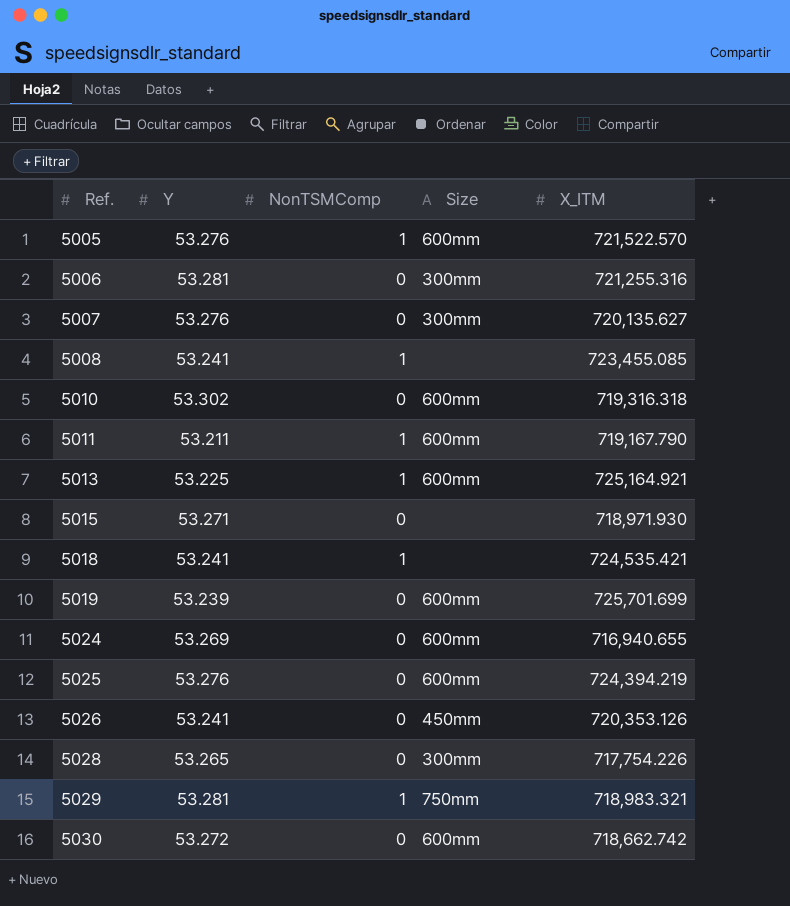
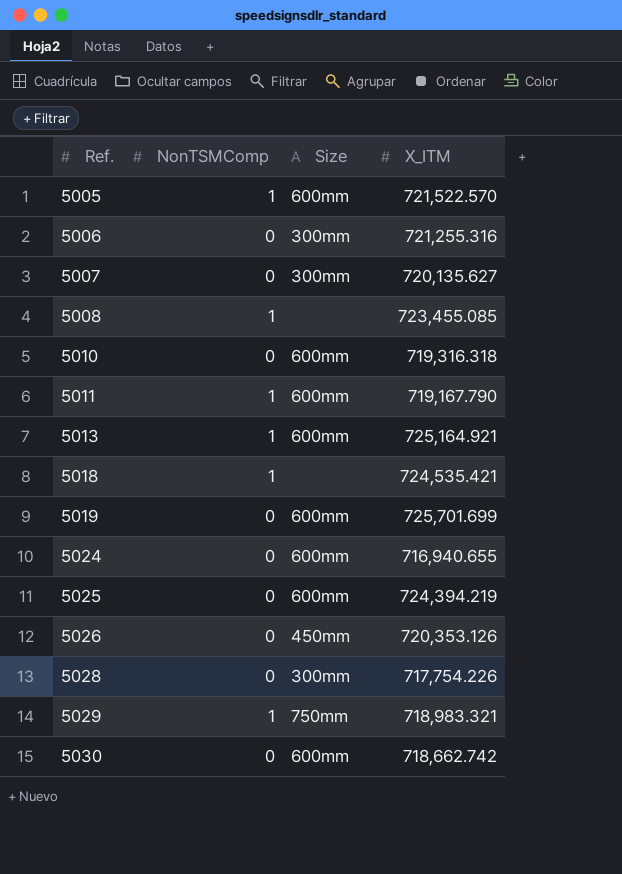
column Y | position: 2 -> none
row 5015: 53.271 | 0 | none | 718,971.930 -> none

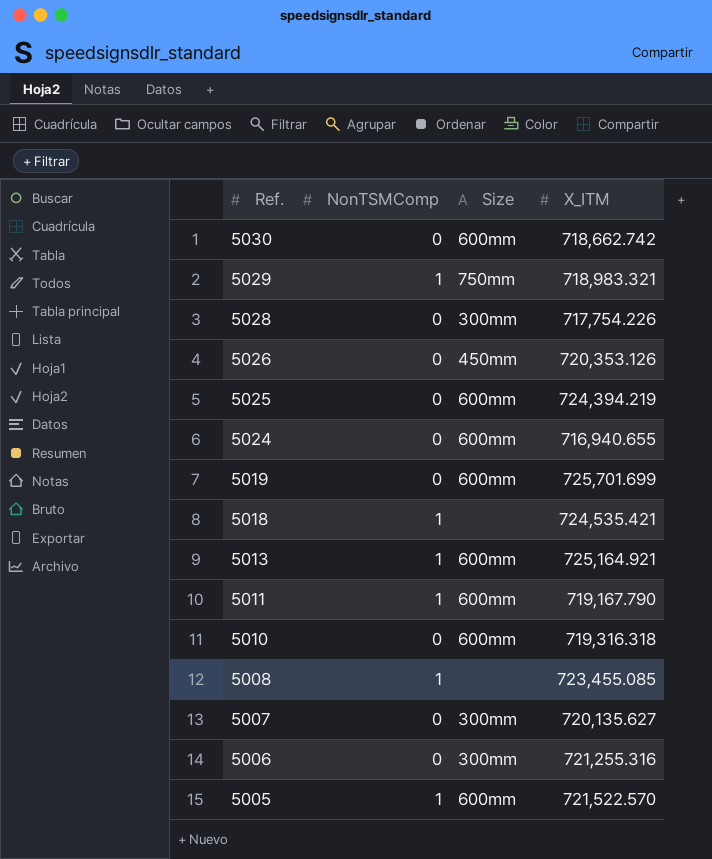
row order: Ref. ascending -> Ref. descending

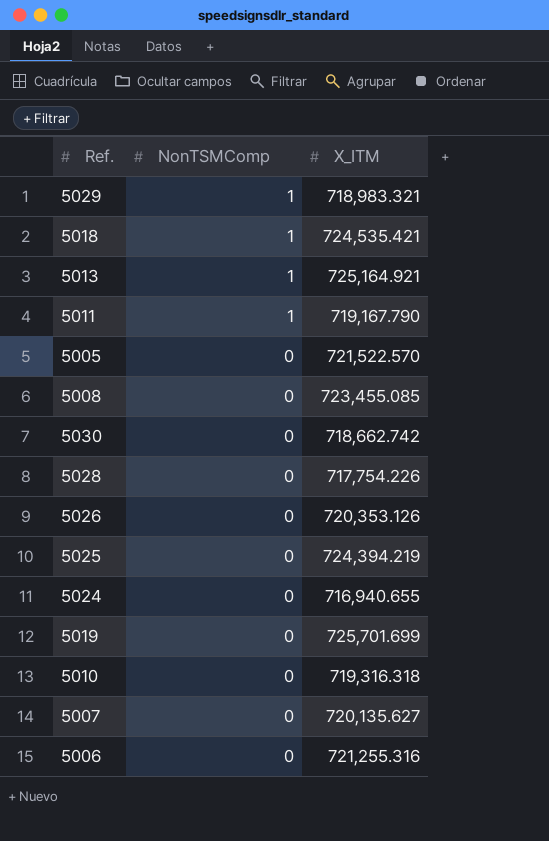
row order: Ref. descending -> NonTSMComp descending
column Size | position: 3 -> none
5005 | NonTSMComp: 1 -> 0
5008 | NonTSMComp: 1 -> 0

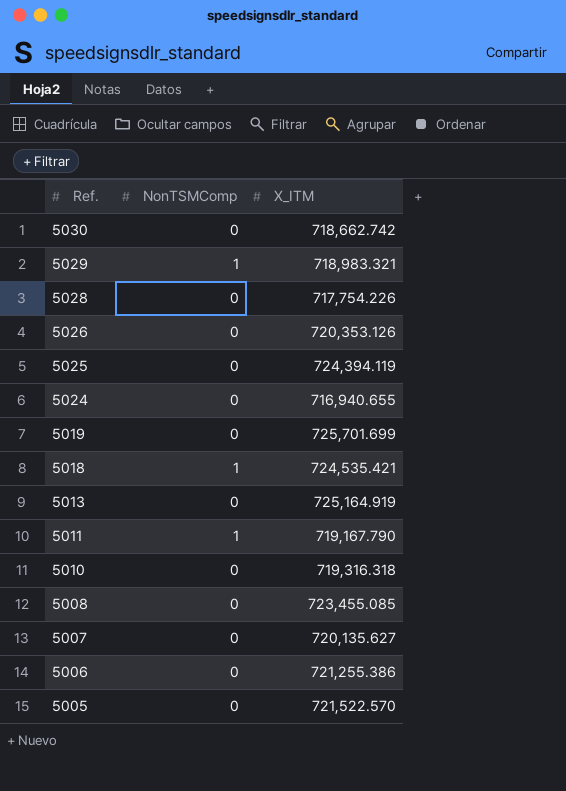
row order: NonTSMComp descending -> Ref. descending
5025 | X_ITM: 724,394.219 -> 724,394.119
5013 | NonTSMComp: 1 -> 0
5013 | X_ITM: 725,164.921 -> 725,164.919
5006 | X_ITM: 721,255.316 -> 721,255.386

